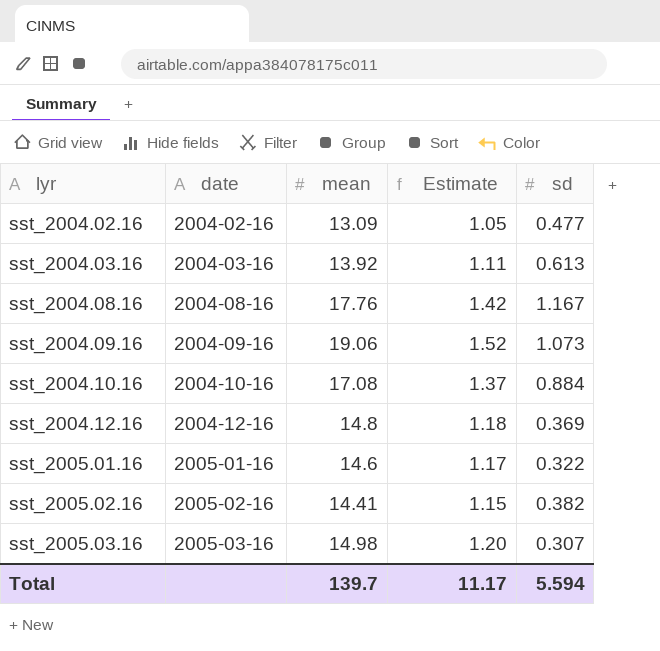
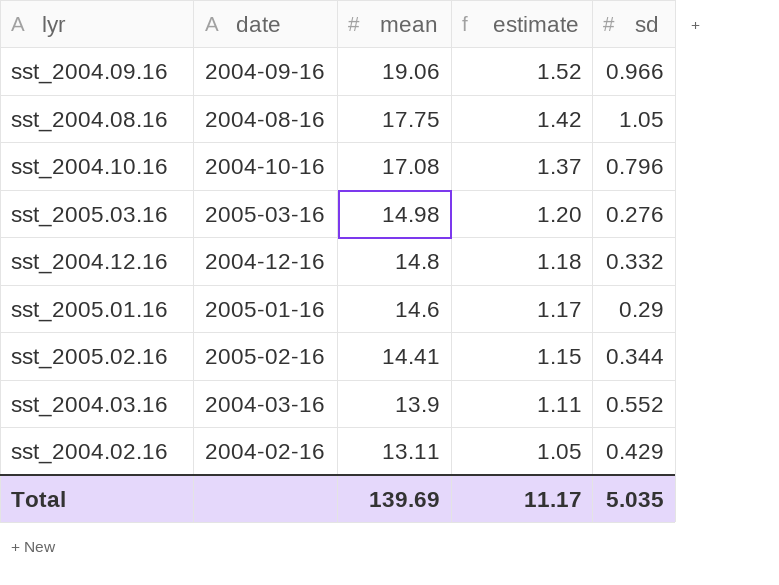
row order: lyr ascending -> mean descending
column name: Estimate -> estimate
sst_2004.09.16 | sd: 1.073 -> 0.966
sst_2004.08.16 | mean: 17.76 -> 17.75
sst_2004.08.16 | sd: 1.167 -> 1.05
sst_2004.10.16 | sd: 0.884 -> 0.796
sst_2005.03.16 | sd: 0.307 -> 0.276
sst_2004.12.16 | sd: 0.369 -> 0.332
sst_2005.01.16 | sd: 0.322 -> 0.29
sst_2005.02.16 | sd: 0.382 -> 0.344
sst_2004.03.16 | mean: 13.92 -> 13.9
sst_2004.03.16 | sd: 0.613 -> 0.552
sst_2004.02.16 | mean: 13.09 -> 13.11
sst_2004.02.16 | sd: 0.477 -> 0.429
Total | mean: 139.7 -> 139.69
Total | sd: 5.594 -> 5.035

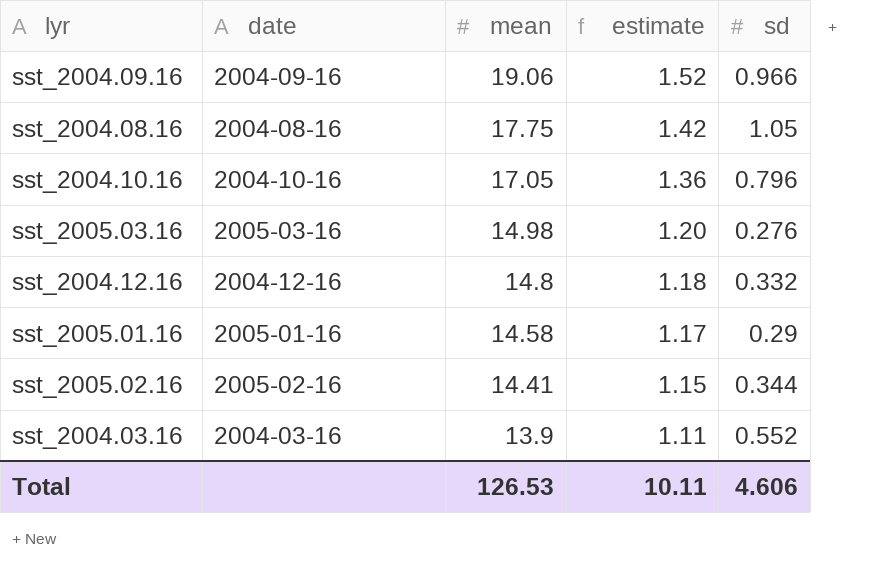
row sst_2004.02.16: 2004-02-16 | 13.11 | 1.05 | 0.429 -> none
sst_2004.10.16 | mean: 17.08 -> 17.05
sst_2004.10.16 | estimate: 1.37 -> 1.36
sst_2005.01.16 | mean: 14.6 -> 14.58
Total | mean: 139.69 -> 126.53
Total | estimate: 11.17 -> 10.11
Total | sd: 5.035 -> 4.606

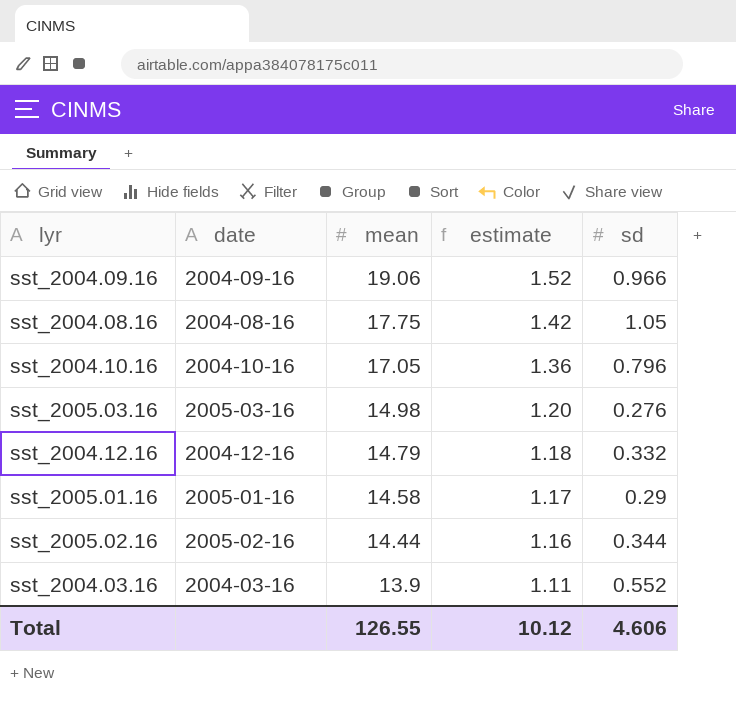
sst_2004.12.16 | mean: 14.8 -> 14.79
sst_2005.02.16 | mean: 14.41 -> 14.44
sst_2005.02.16 | estimate: 1.15 -> 1.16
Total | mean: 126.53 -> 126.55
Total | estimate: 10.11 -> 10.12

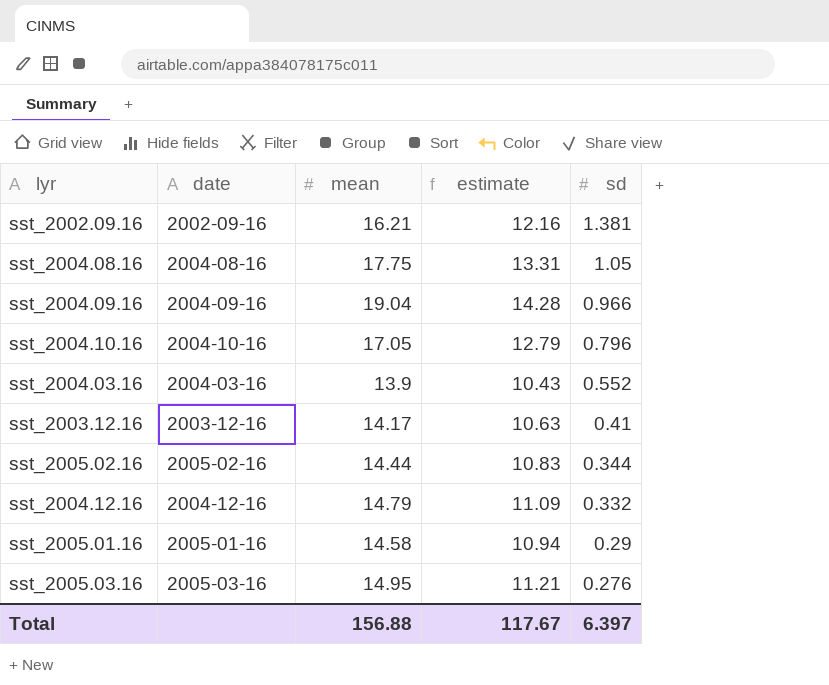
row order: mean descending -> sd descending
column estimate | formula: [mean] * 0.08 -> [mean] * 0.75
row sst_2002.09.16: none -> 2002-09-16 | 16.21 | 12.16 | 1.381
sst_2004.09.16 | mean: 19.06 -> 19.04
row sst_2003.12.16: none -> 2003-12-16 | 14.17 | 10.63 | 0.41
sst_2005.03.16 | mean: 14.98 -> 14.95
Total | mean: 126.55 -> 156.88
Total | estimate: 10.12 -> 117.67
Total | sd: 4.606 -> 6.397

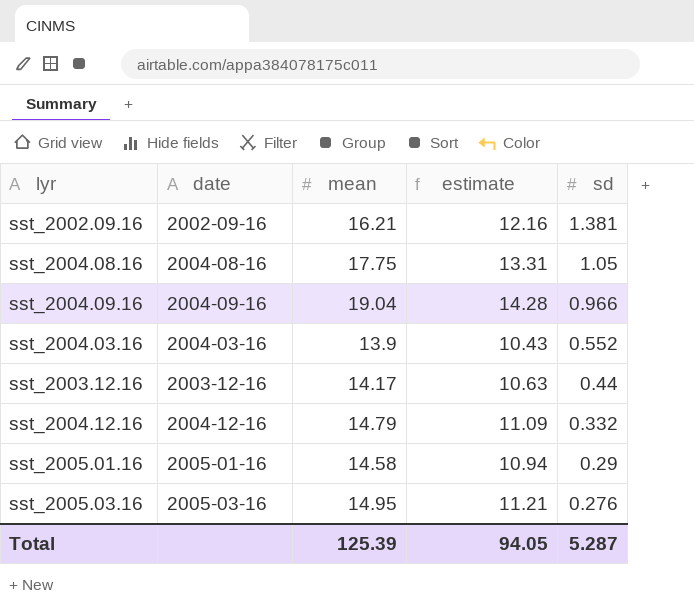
row sst_2004.10.16: 2004-10-16 | 17.05 | 12.79 | 0.796 -> none
row sst_2005.02.16: 2005-02-16 | 14.44 | 10.83 | 0.344 -> none
sst_2003.12.16 | sd: 0.41 -> 0.44
Total | mean: 156.88 -> 125.39
Total | estimate: 117.67 -> 94.05
Total | sd: 6.397 -> 5.287

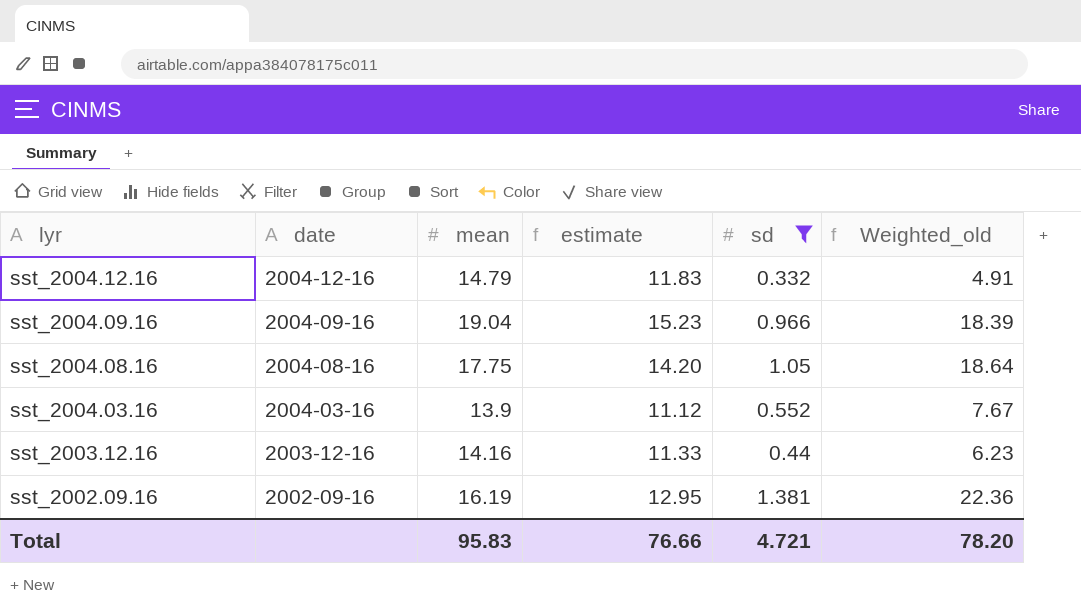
filter: none -> sd >= 0.332
row order: sd descending -> lyr descending
column estimate | formula: [mean] * 0.75 -> [mean] * 0.8
column Weighted_old | formula: none -> [mean] * [sd]
sst_2003.12.16 | mean: 14.17 -> 14.16
sst_2002.09.16 | mean: 16.21 -> 16.19
Total | mean: 125.39 -> 95.83
Total | estimate: 94.05 -> 76.66
Total | sd: 5.287 -> 4.721

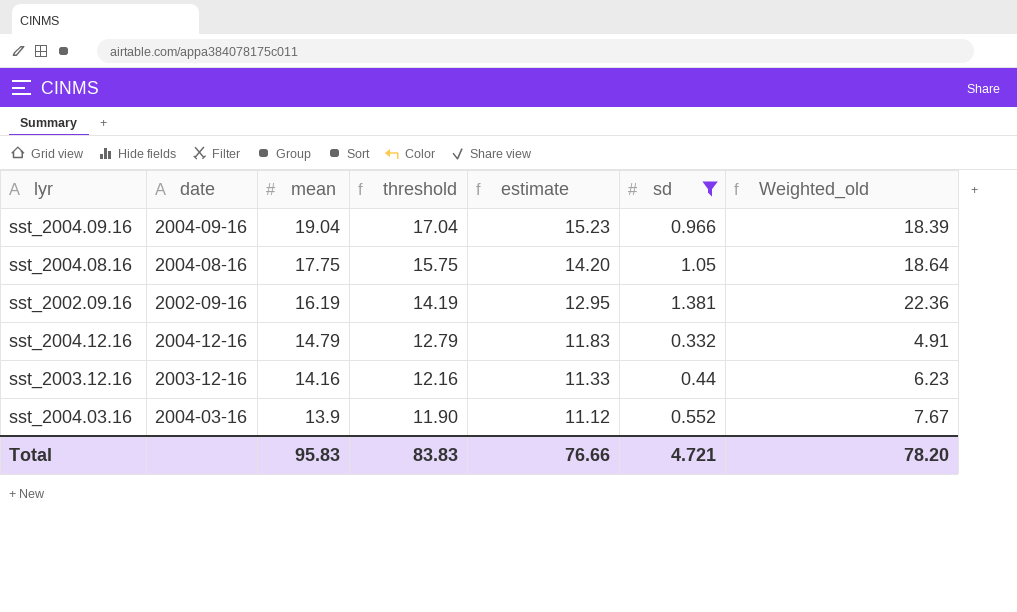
row order: lyr descending -> mean descending
column threshold | formula: none -> [mean] - 2

